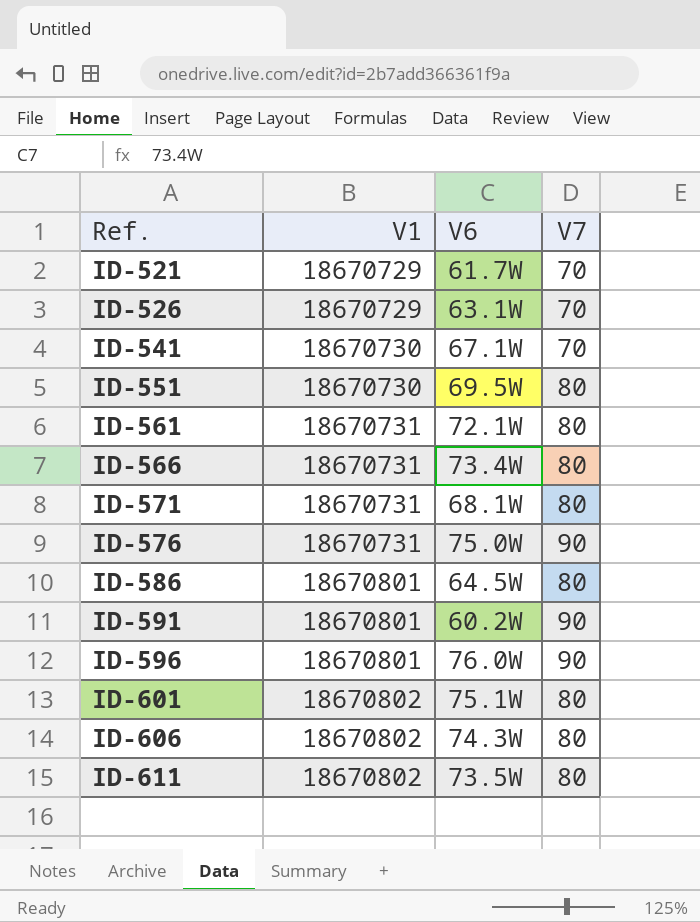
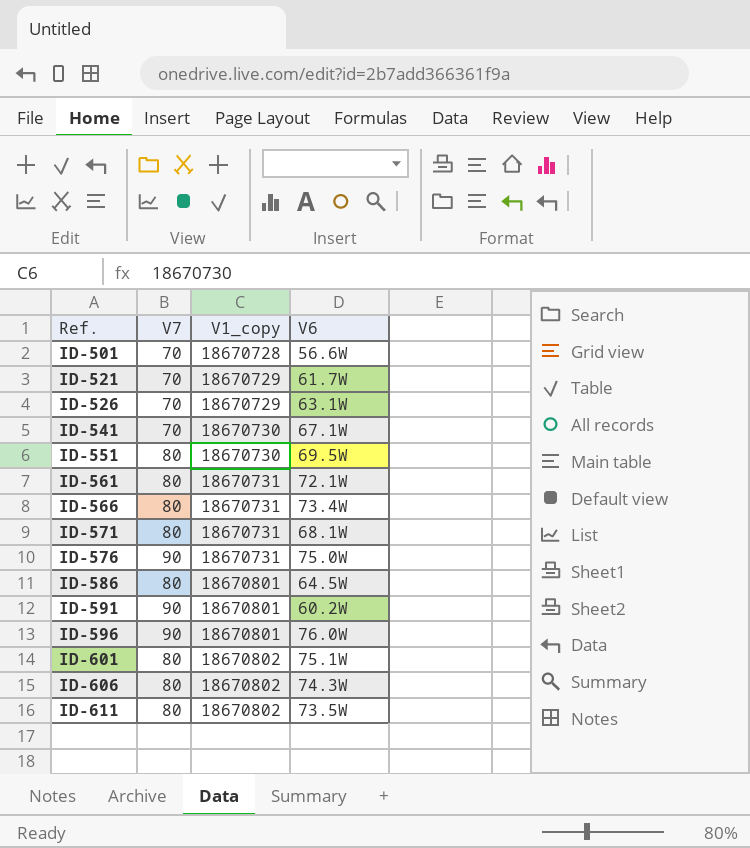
column V7 | position: 4 -> 2
column name: V1 -> V1_copy
row ID-501: none -> 70 | 18670728 | 56.6W

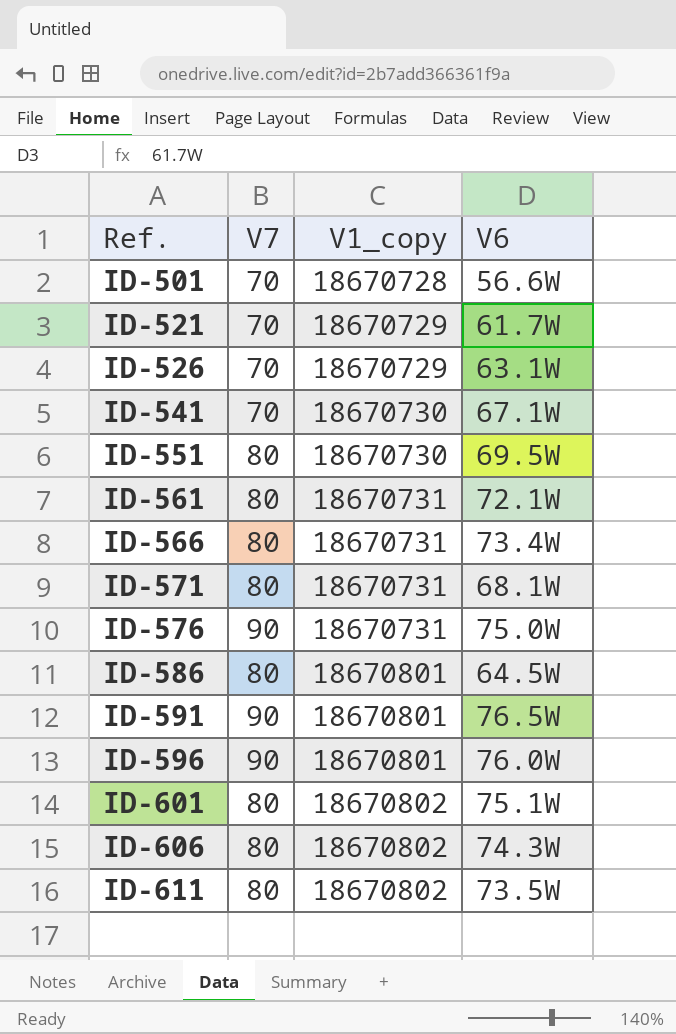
ID-591 | V6: 60.2W -> 76.5W

